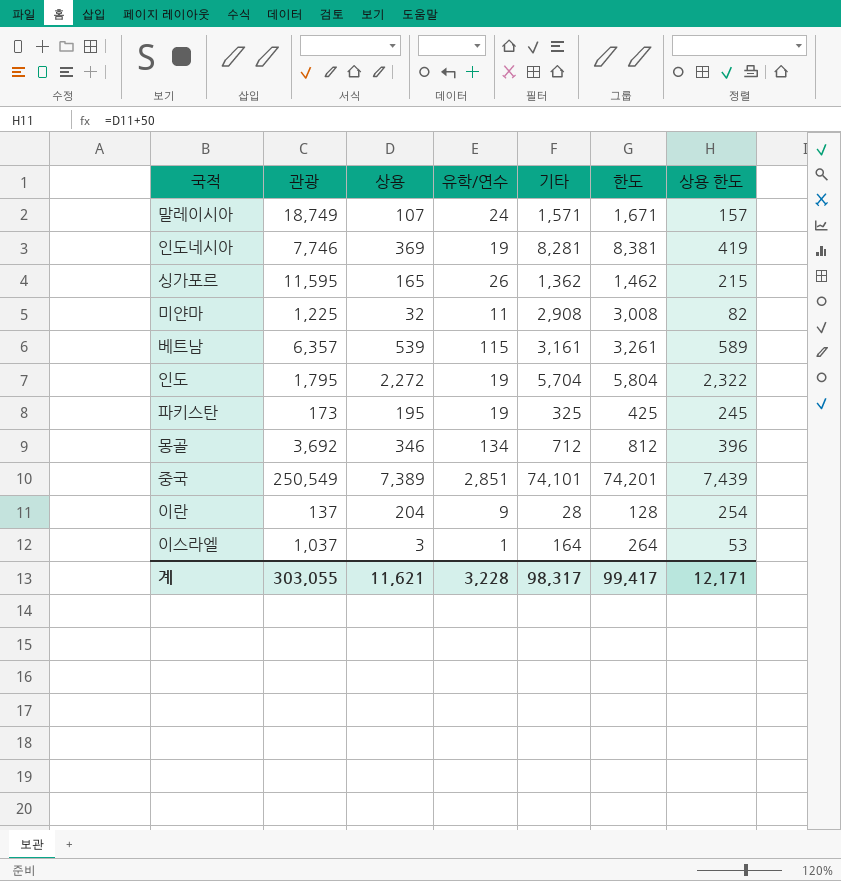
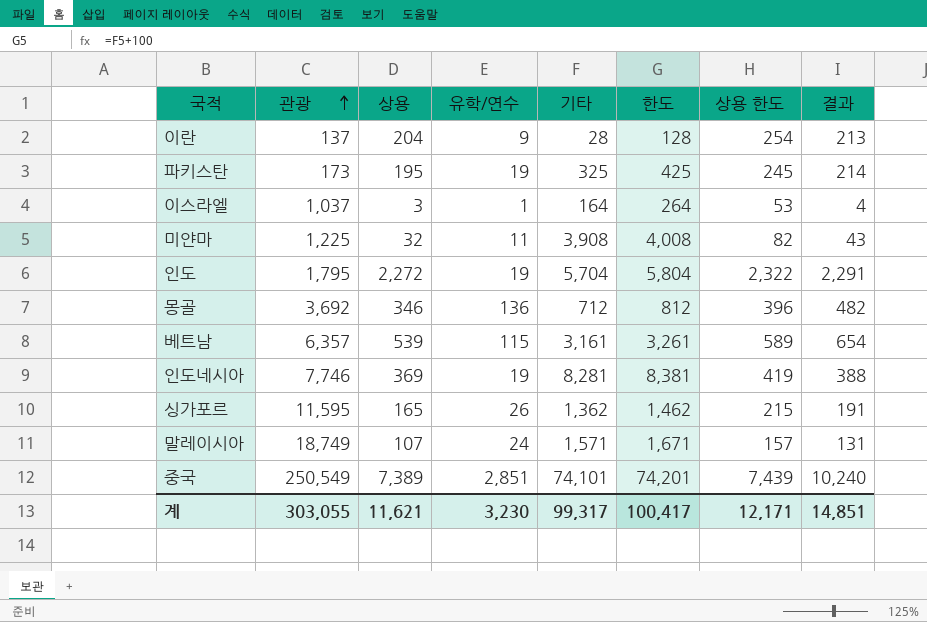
row order: none -> 관광 ascending
column 결과 | formula: none -> [상용] + [유학/연수]
미얀마 | 기타: 2,908 -> 3,908
미얀마 | 한도: 3,008 -> 4,008
몽골 | 유학/연수: 134 -> 136
계 | 유학/연수: 3,228 -> 3,230
계 | 기타: 98,317 -> 99,317
계 | 한도: 99,417 -> 100,417

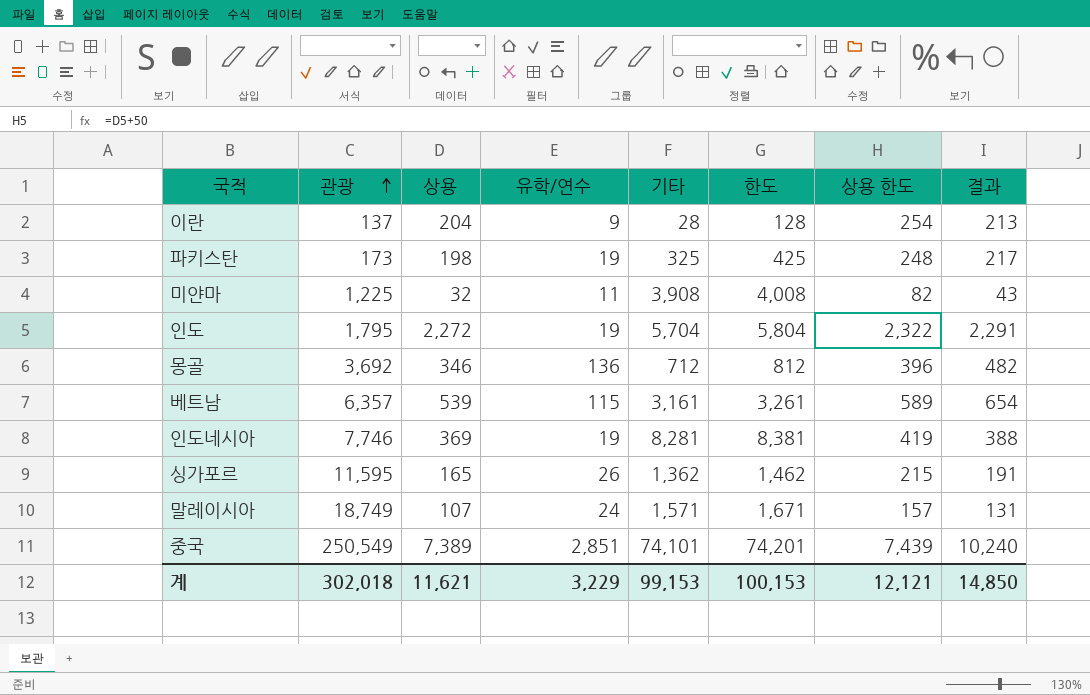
row 이스라엘: 1,037 | 3 | 1 | 164 | 264 | 53 | 4 -> none
파키스탄 | 상용: 195 -> 198
파키스탄 | 상용 한도: 245 -> 248
파키스탄 | 결과: 214 -> 217
계 | 관광: 303,055 -> 302,018
계 | 유학/연수: 3,230 -> 3,229
계 | 기타: 99,317 -> 99,153
계 | 한도: 100,417 -> 100,153
계 | 상용 한도: 12,171 -> 12,121
계 | 결과: 14,851 -> 14,850

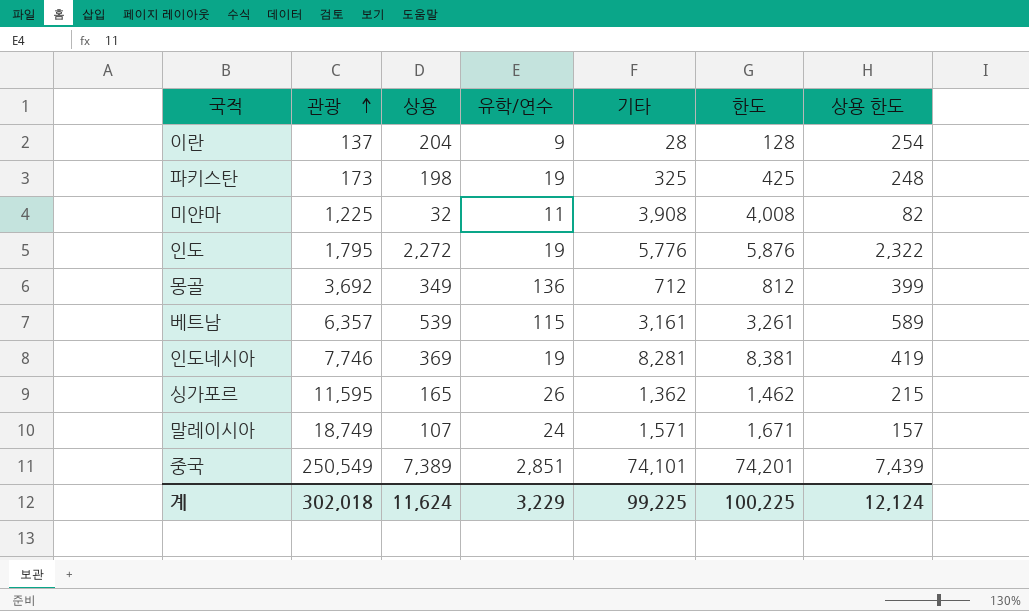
column 결과 | formula: [상용] + [유학/연수] -> none
인도 | 기타: 5,704 -> 5,776
인도 | 한도: 5,804 -> 5,876
몽골 | 상용: 346 -> 349
몽골 | 상용 한도: 396 -> 399
계 | 상용: 11,621 -> 11,624
계 | 기타: 99,153 -> 99,225
계 | 한도: 100,153 -> 100,225
계 | 상용 한도: 12,121 -> 12,124

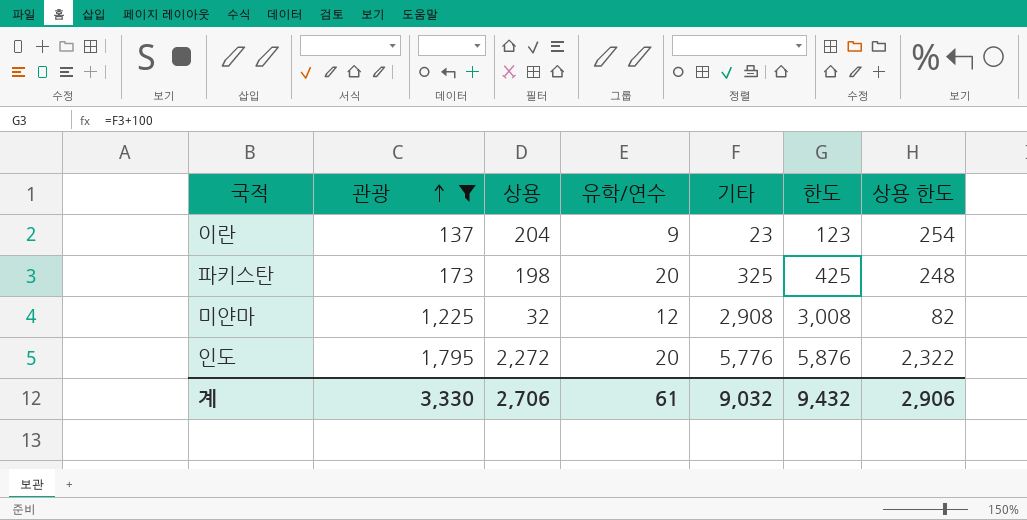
filter: none -> 관광 <= 1,795
이란 | 기타: 28 -> 23
이란 | 한도: 128 -> 123
파키스탄 | 유학/연수: 19 -> 20
미얀마 | 유학/연수: 11 -> 12
미얀마 | 기타: 3,908 -> 2,908
미얀마 | 한도: 4,008 -> 3,008
인도 | 유학/연수: 19 -> 20
계 | 관광: 302,018 -> 3,330
계 | 상용: 11,624 -> 2,706
계 | 유학/연수: 3,229 -> 61
계 | 기타: 99,225 -> 9,032
계 | 한도: 100,225 -> 9,432
계 | 상용 한도: 12,124 -> 2,906

